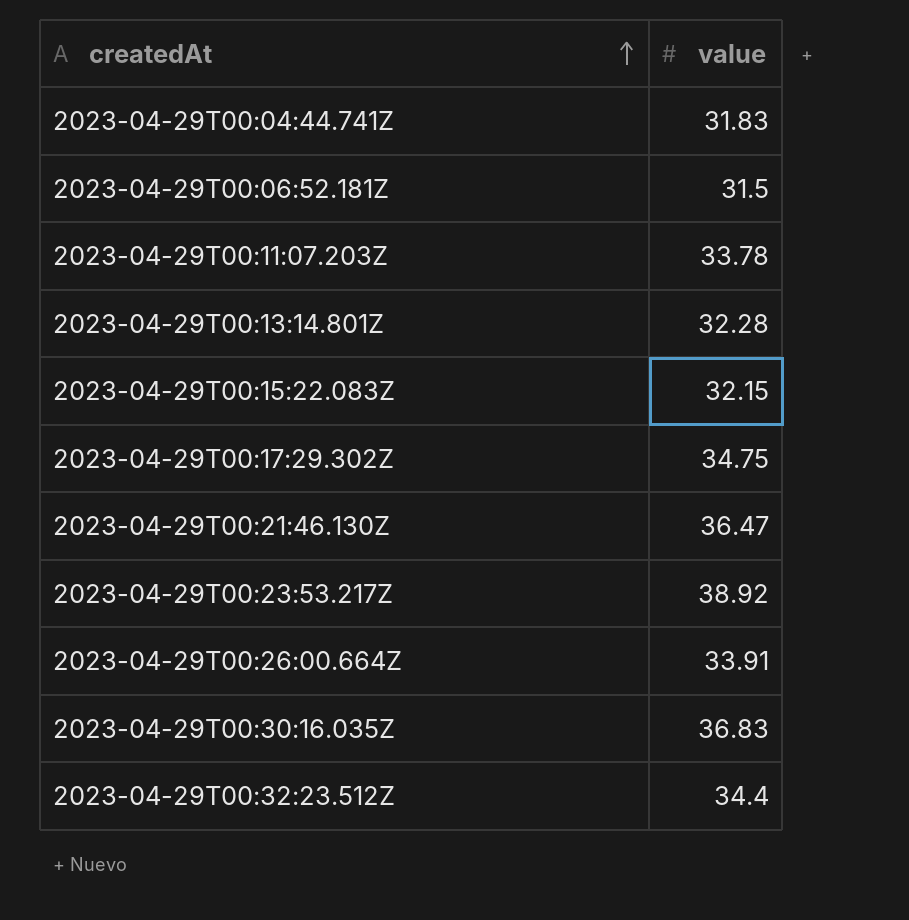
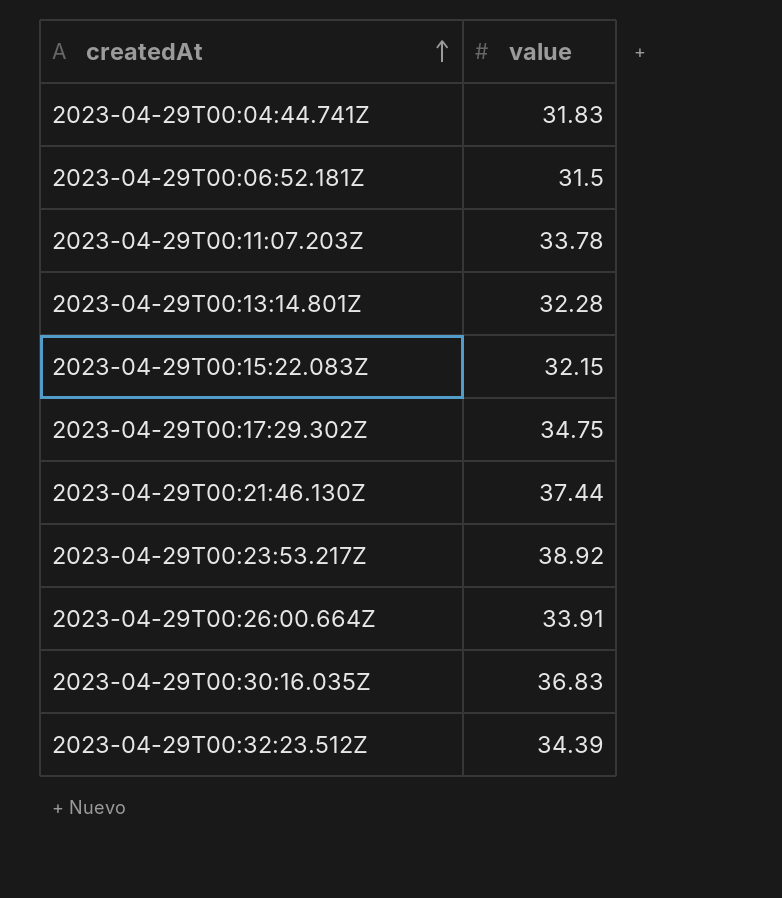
2023-04-29T00:21:46.130Z | value: 36.47 -> 37.44
2023-04-29T00:32:23.512Z | value: 34.4 -> 34.39

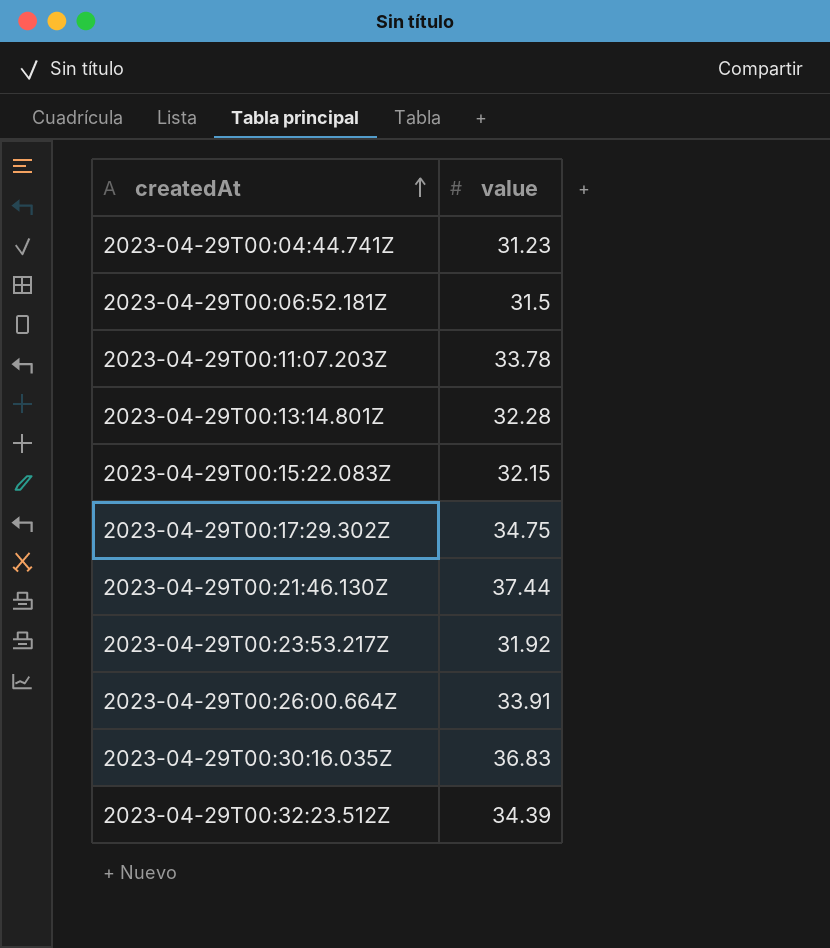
2023-04-29T00:04:44.741Z | value: 31.83 -> 31.23
2023-04-29T00:23:53.217Z | value: 38.92 -> 31.92

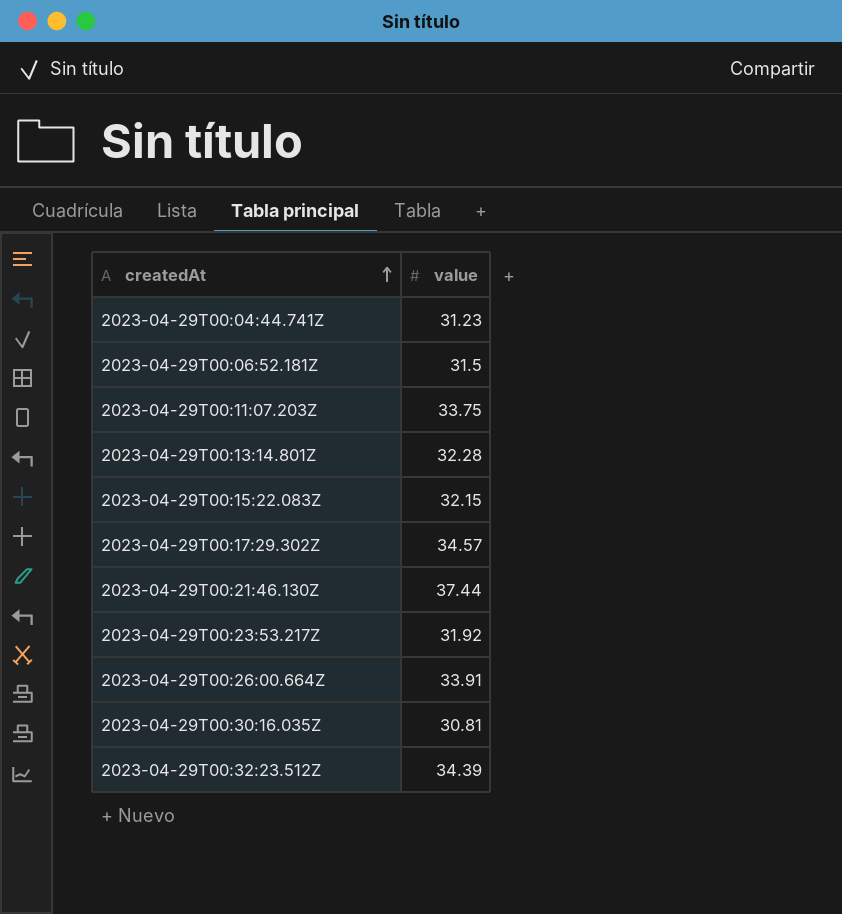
2023-04-29T00:11:07.203Z | value: 33.78 -> 33.75
2023-04-29T00:17:29.302Z | value: 34.75 -> 34.57
2023-04-29T00:30:16.035Z | value: 36.83 -> 30.81

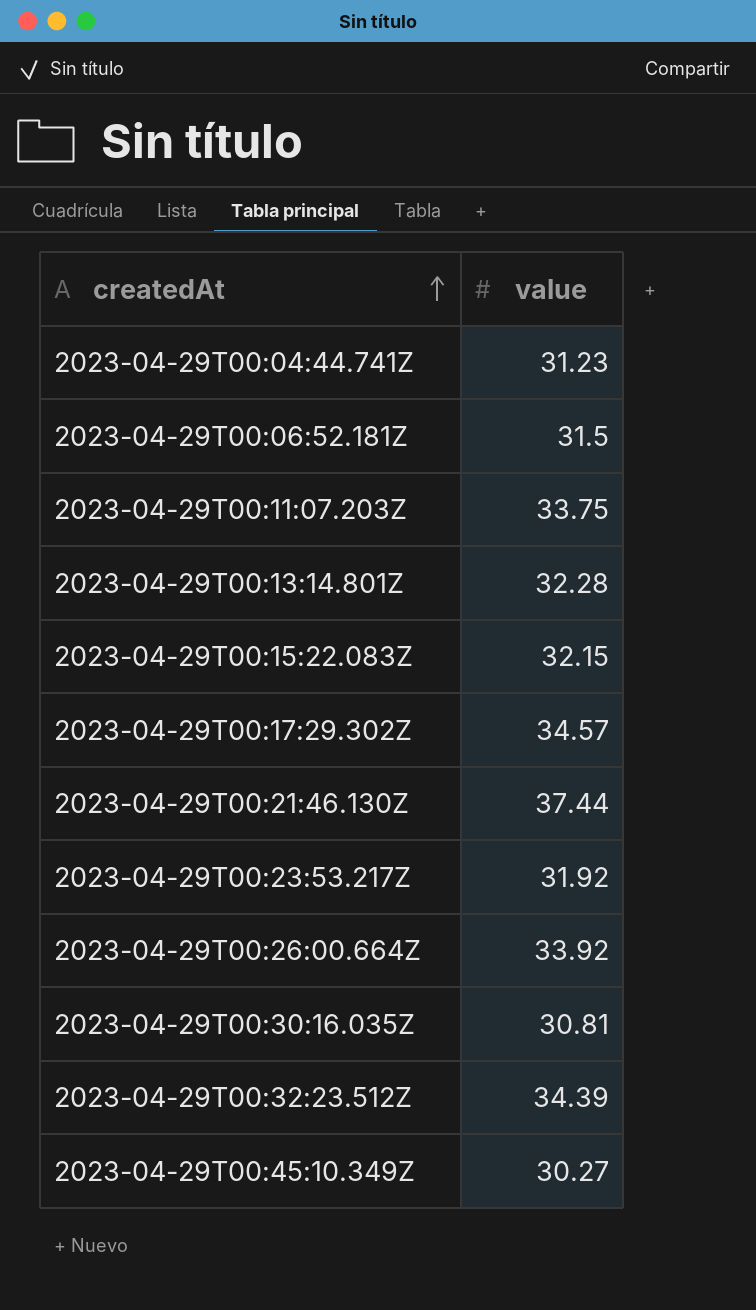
2023-04-29T00:26:00.664Z | value: 33.91 -> 33.92
row 2023-04-29T00:45:10.349Z: none -> 30.27

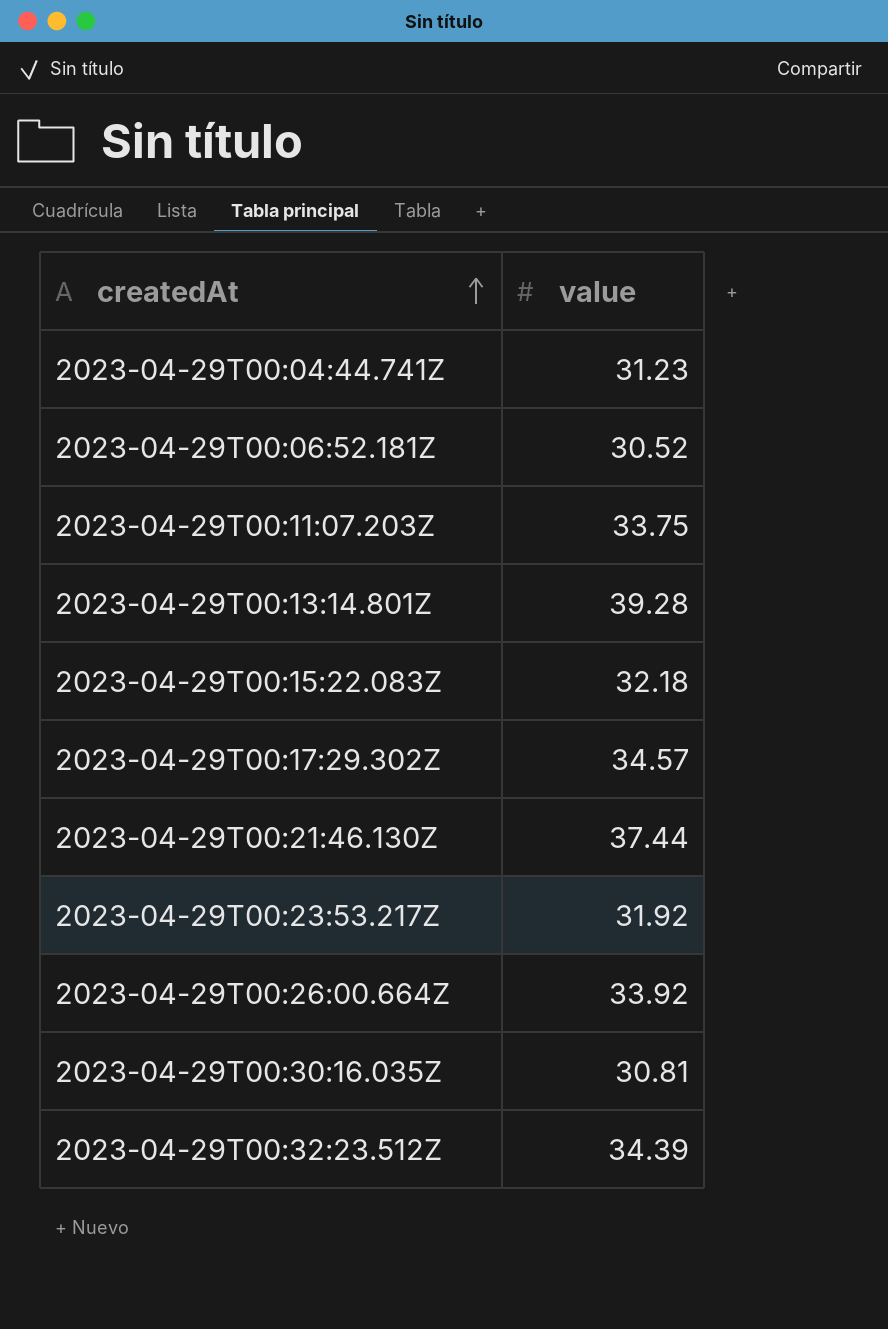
row 2023-04-29T00:45:10.349Z: 30.27 -> none
2023-04-29T00:06:52.181Z | value: 31.5 -> 30.52
2023-04-29T00:13:14.801Z | value: 32.28 -> 39.28
2023-04-29T00:15:22.083Z | value: 32.15 -> 32.18

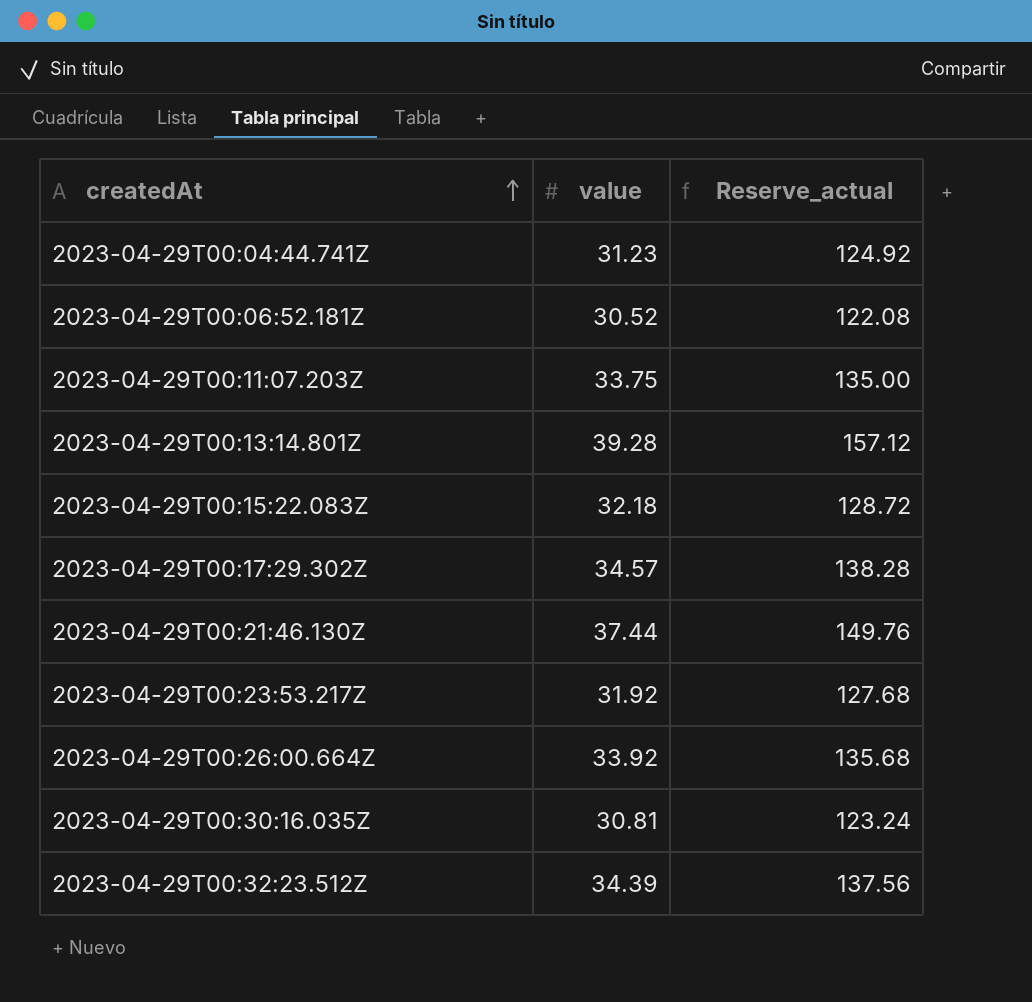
column Reserve_actual | formula: none -> [value] * 4

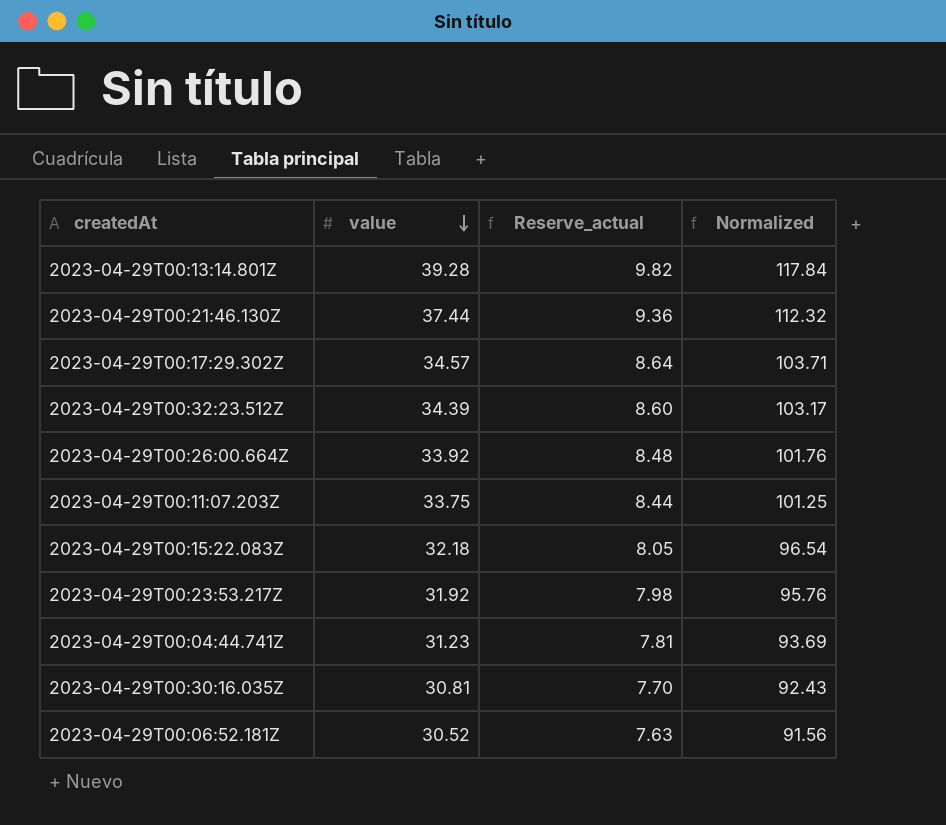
row order: createdAt ascending -> value descending
column Reserve_actual | formula: [value] * 4 -> [value] * 0.25
column Normalized | formula: none -> [value] * 3

